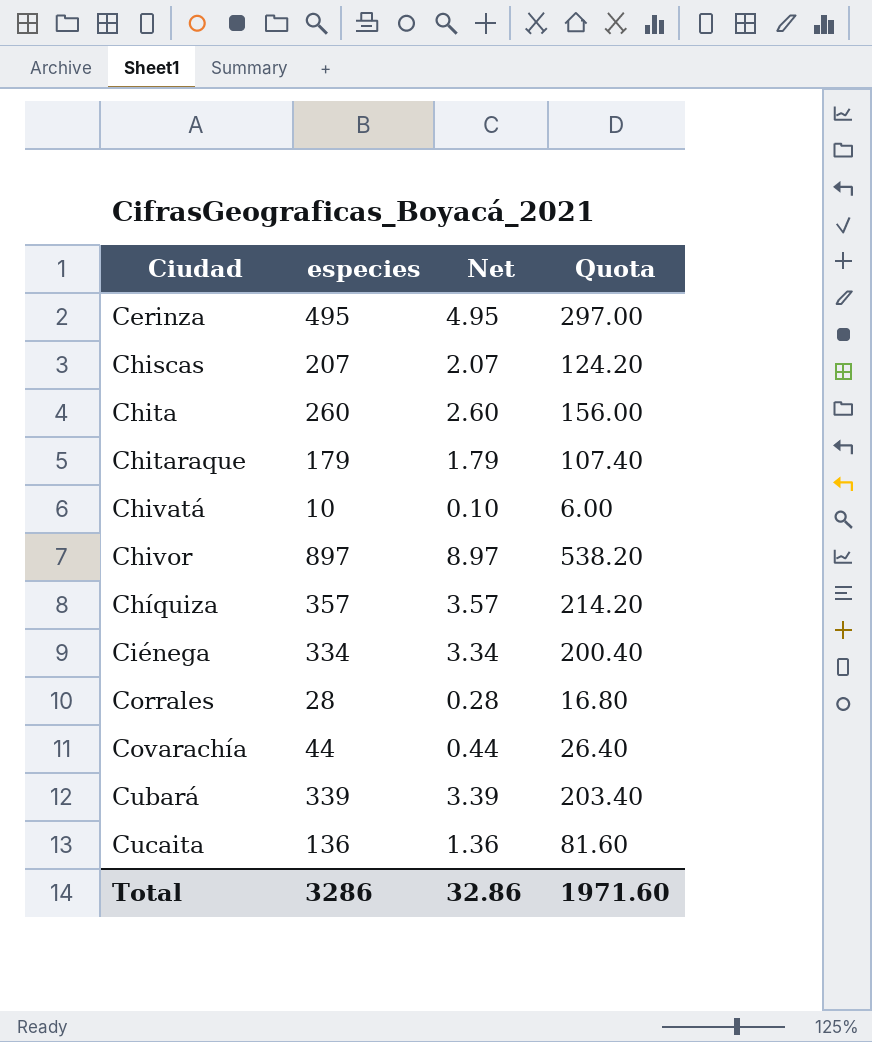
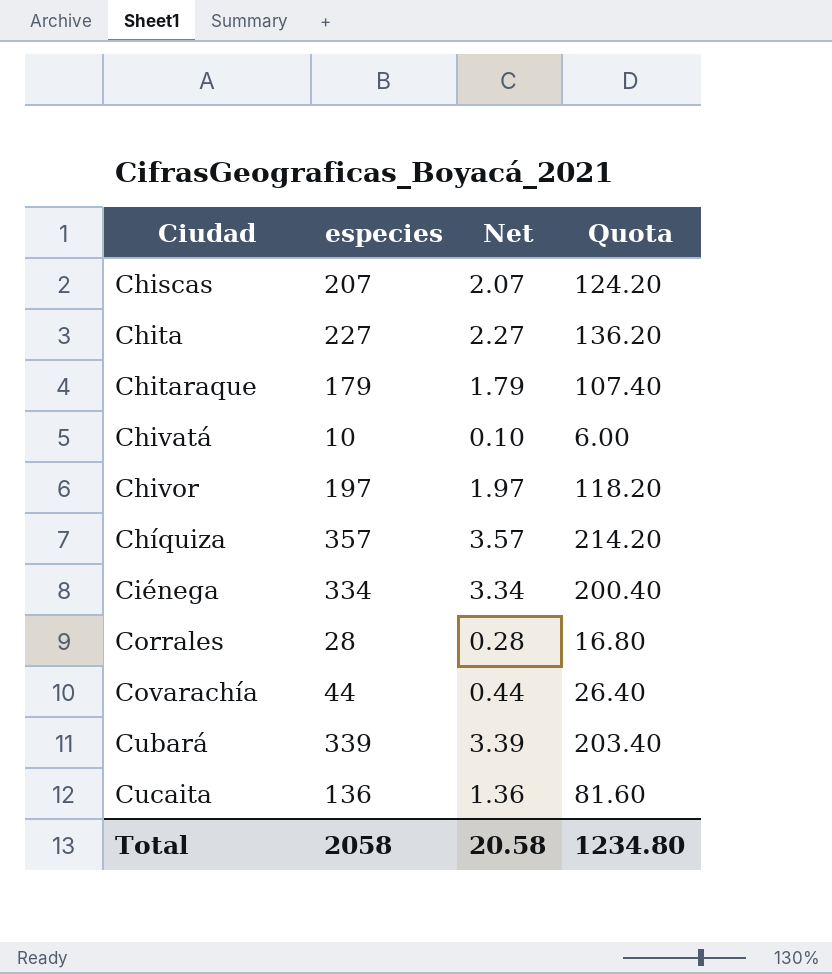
row Cerinza: 495 | 4.95 | 297.00 -> none
Chita | especies: 260 -> 227
Chita | Net: 2.60 -> 2.27
Chita | Quota: 156.00 -> 136.20
Chivor | especies: 897 -> 197
Chivor | Net: 8.97 -> 1.97
Chivor | Quota: 538.20 -> 118.20
Total | especies: 3286 -> 2058
Total | Net: 32.86 -> 20.58
Total | Quota: 1971.60 -> 1234.80

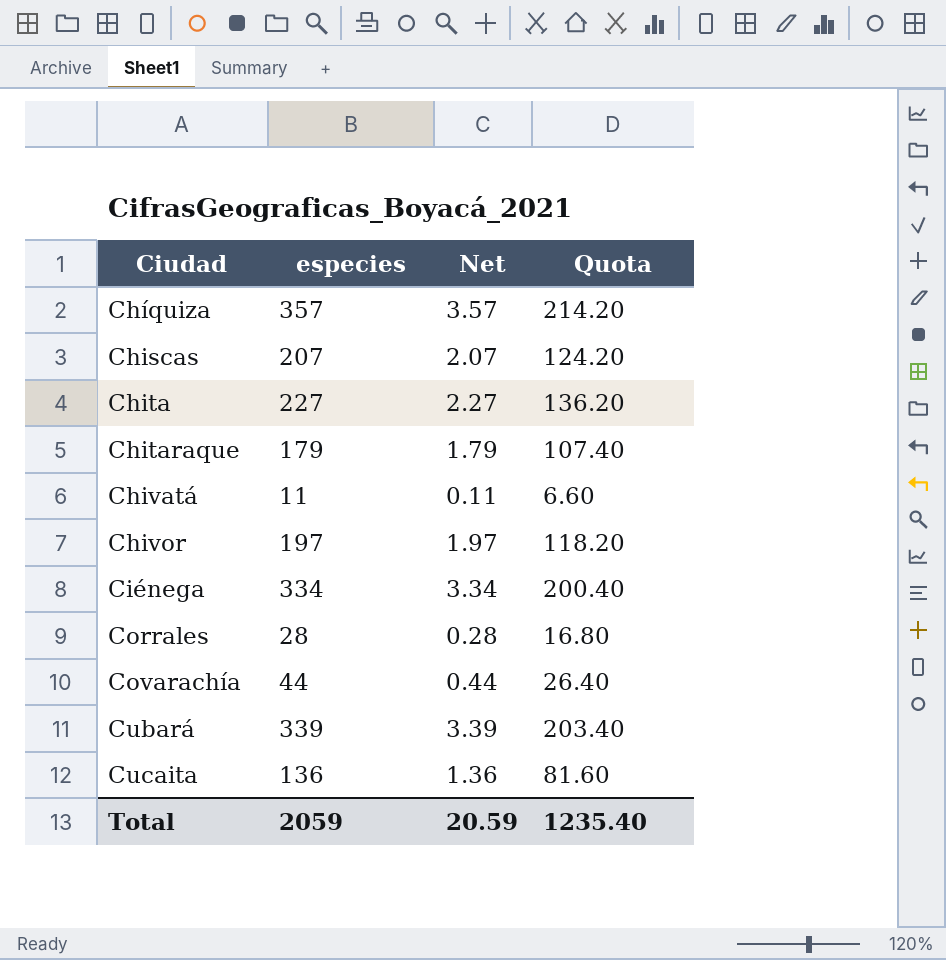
row order: none -> Ciudad ascending
Chivatá | especies: 10 -> 11
Chivatá | Net: 0.10 -> 0.11
Chivatá | Quota: 6.00 -> 6.60
Total | especies: 2058 -> 2059
Total | Net: 20.58 -> 20.59
Total | Quota: 1234.80 -> 1235.40

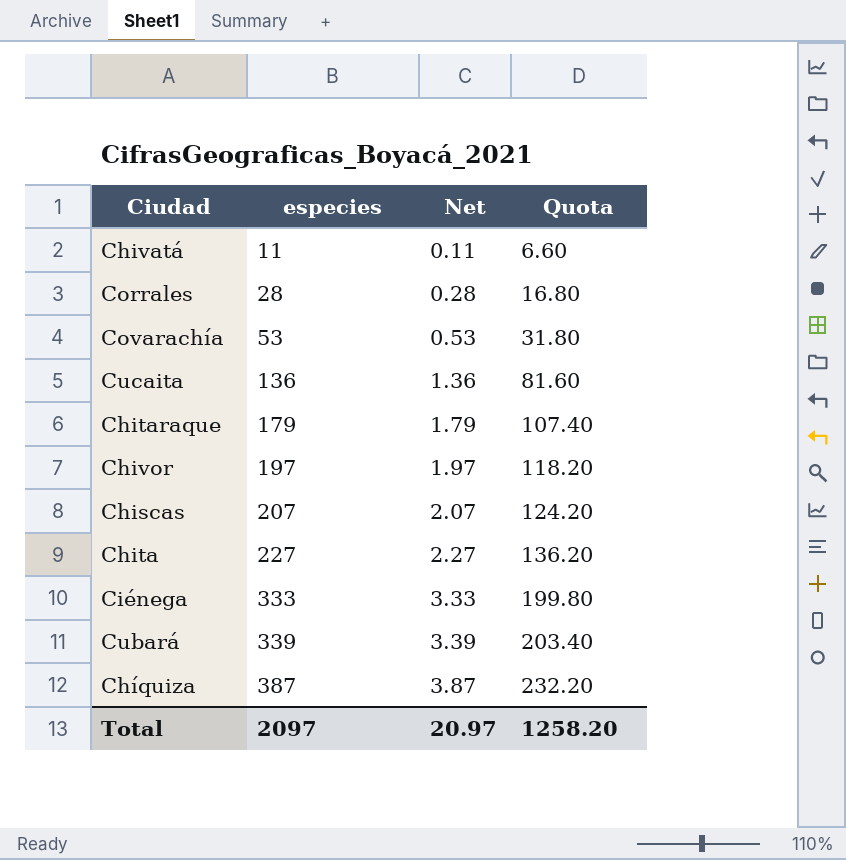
row order: Ciudad ascending -> especies ascending
Covarachía | especies: 44 -> 53
Covarachía | Net: 0.44 -> 0.53
Covarachía | Quota: 26.40 -> 31.80
Ciénega | especies: 334 -> 333
Ciénega | Net: 3.34 -> 3.33
Ciénega | Quota: 200.40 -> 199.80
Chíquiza | especies: 357 -> 387
Chíquiza | Net: 3.57 -> 3.87
Chíquiza | Quota: 214.20 -> 232.20
Total | especies: 2059 -> 2097
Total | Net: 20.59 -> 20.97
Total | Quota: 1235.40 -> 1258.20

